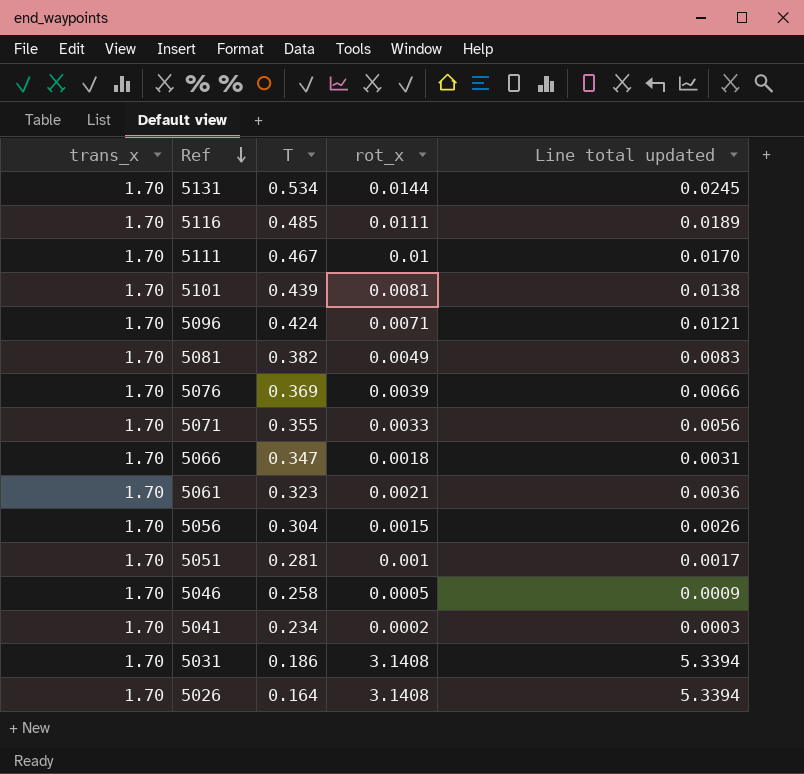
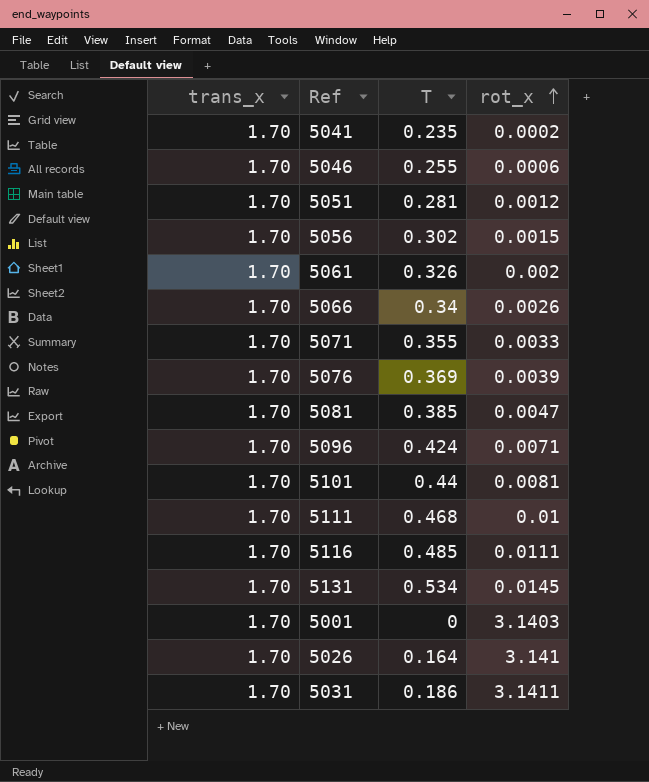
row order: Ref descending -> rot_x ascending
column Line total updated | formula: [trans_x] * [rot_x] -> none
5041 | T: 0.234 -> 0.235
5046 | T: 0.258 -> 0.255
5046 | rot_x: 0.0005 -> 0.0006
5051 | rot_x: 0.001 -> 0.0012
5056 | T: 0.304 -> 0.302
5061 | T: 0.323 -> 0.326
5061 | rot_x: 0.0021 -> 0.002
5066 | T: 0.347 -> 0.34
5066 | rot_x: 0.0018 -> 0.0026
5081 | T: 0.382 -> 0.385
5081 | rot_x: 0.0049 -> 0.0047
5101 | T: 0.439 -> 0.44
5111 | T: 0.467 -> 0.468
5131 | rot_x: 0.0144 -> 0.0145
row 5001: none -> 1.70 | 0 | 3.1403
5026 | rot_x: 3.1408 -> 3.141
5031 | rot_x: 3.1408 -> 3.1411

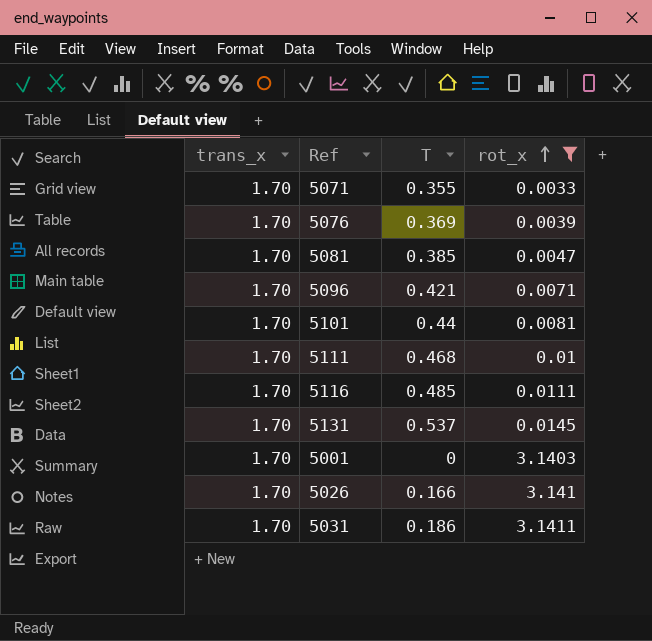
filter: none -> rot_x >= 0.0033
5096 | T: 0.424 -> 0.421
5131 | T: 0.534 -> 0.537
5026 | T: 0.164 -> 0.166

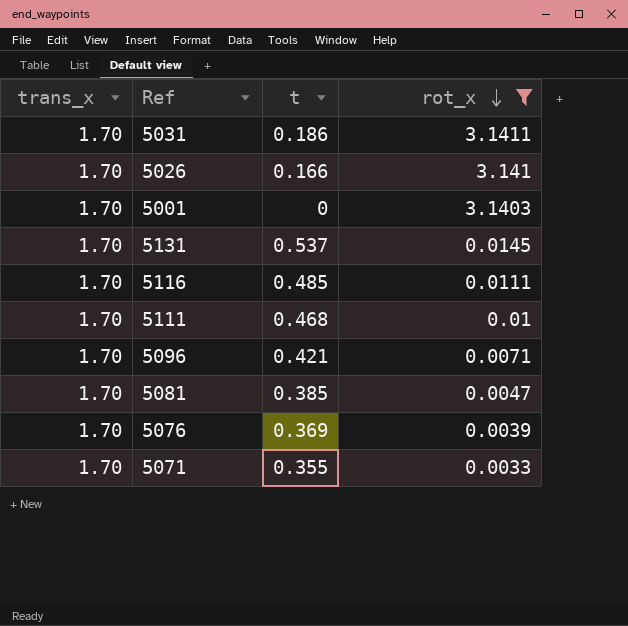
row order: rot_x ascending -> rot_x descending
column name: T -> t
row 5101: 1.70 | 0.44 | 0.0081 -> none

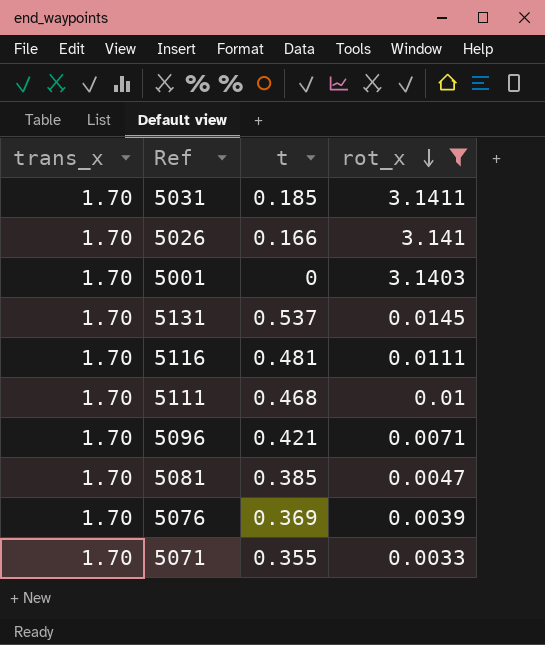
5031 | t: 0.186 -> 0.185
5116 | t: 0.485 -> 0.481

